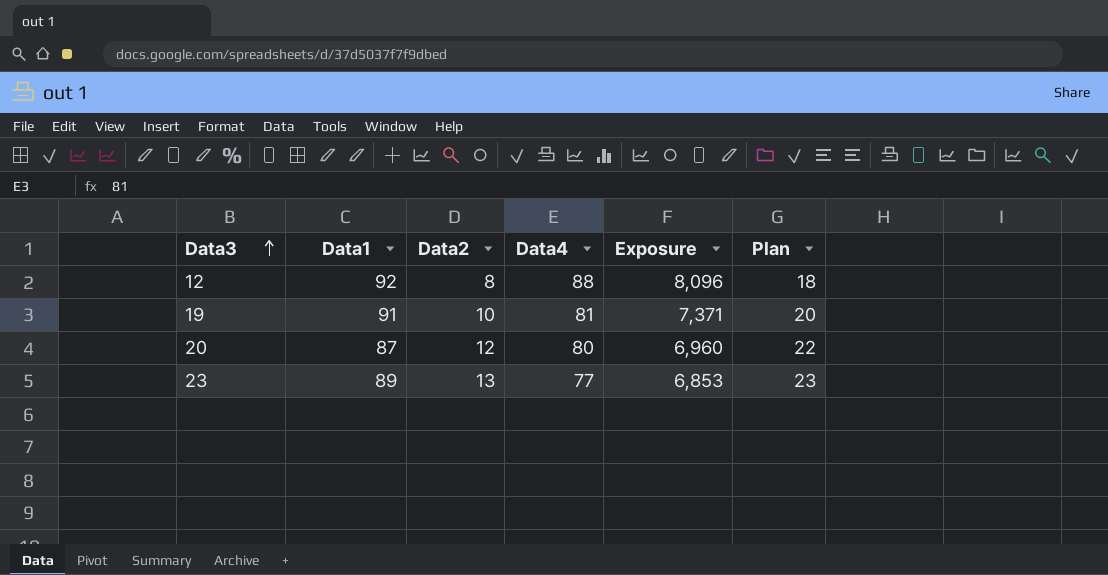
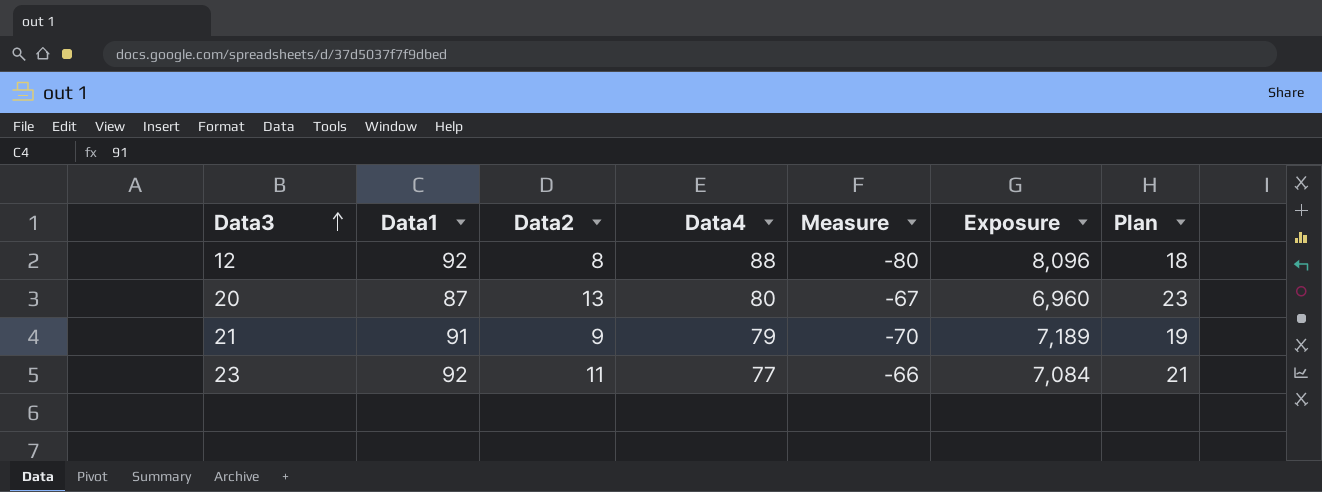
column Measure | formula: none -> [Data2] - [Data4]
row 19: 91 | 10 | 81 | 7,371 | 20 -> none
20 | Data2: 12 -> 13
20 | Plan: 22 -> 23
row 21: none -> 91 | 9 | 79 | -70 | 7,189 | 19
23 | Data1: 89 -> 92
23 | Data2: 13 -> 11
23 | Exposure: 6,853 -> 7,084
23 | Plan: 23 -> 21

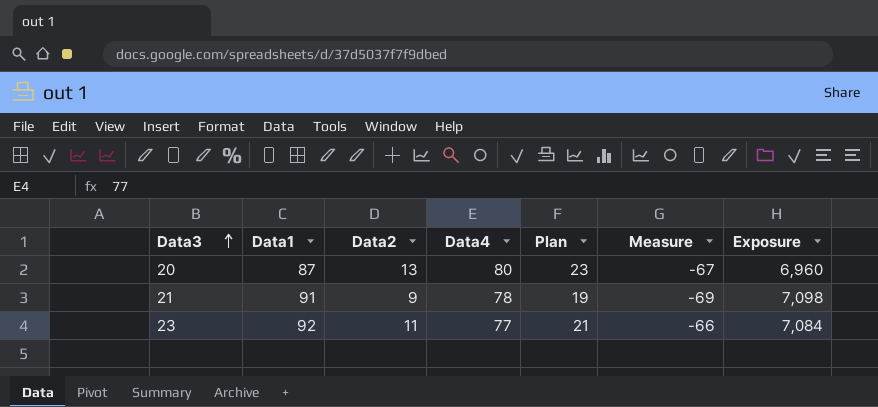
column Plan | position: 7 -> 5
row 12: 92 | 8 | 88 | -80 | 8,096 | 18 -> none
21 | Data4: 79 -> 78
21 | Measure: -70 -> -69
21 | Exposure: 7,189 -> 7,098

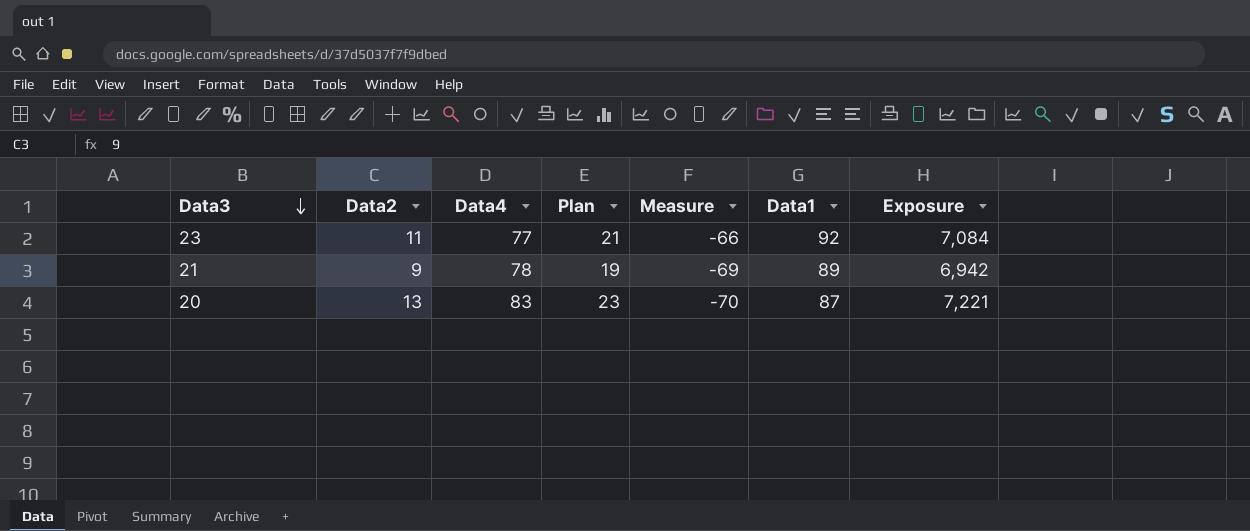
row order: Data3 ascending -> Data3 descending
column Data1 | position: 2 -> 6
21 | Data1: 91 -> 89
21 | Exposure: 7,098 -> 6,942
20 | Data4: 80 -> 83
20 | Measure: -67 -> -70
20 | Exposure: 6,960 -> 7,221

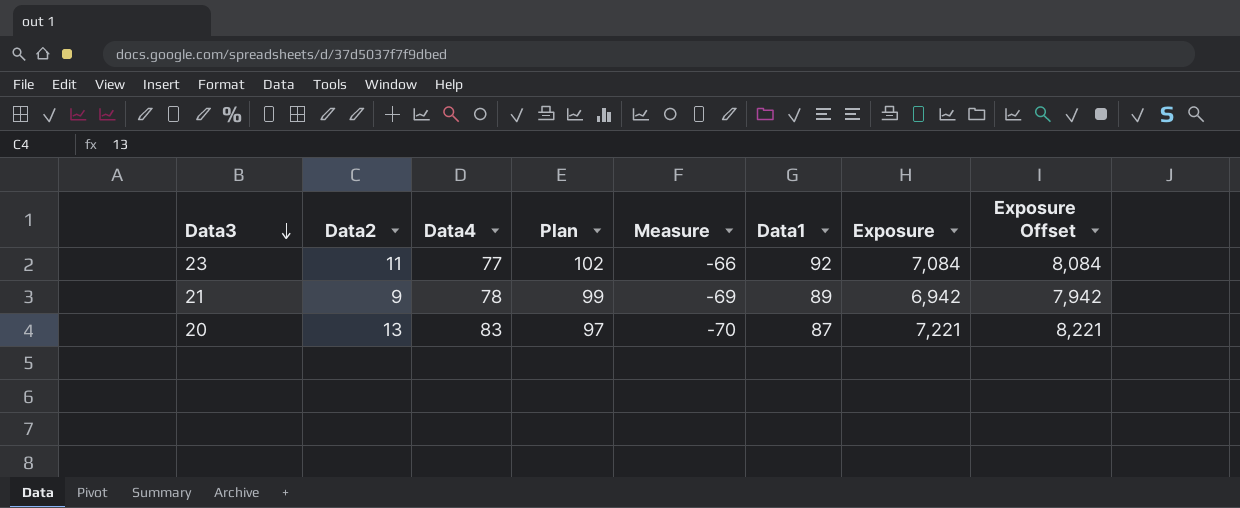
column Plan | formula: [Data2] + 10 -> [Data1] + 10
column Exposure Offset | formula: none -> [Exposure] + 1000

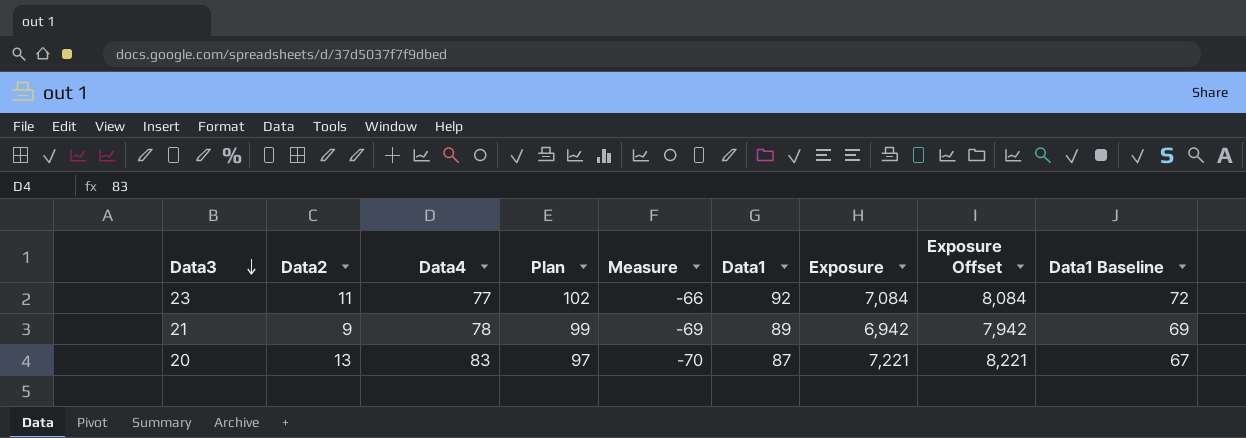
column Data1 Baseline | formula: none -> [Data1] - 20

